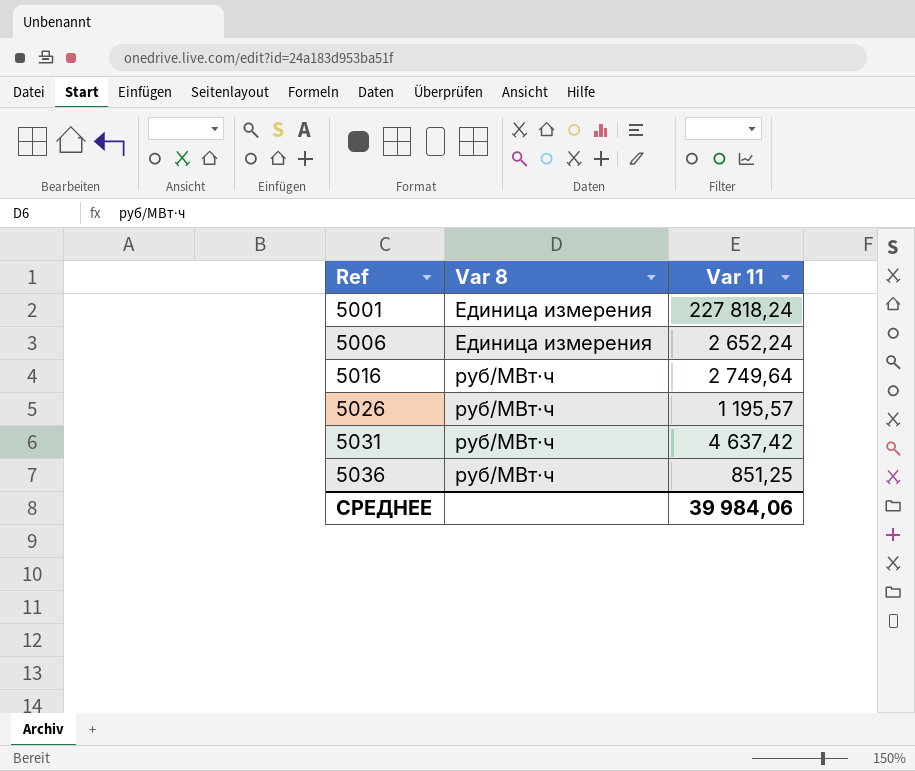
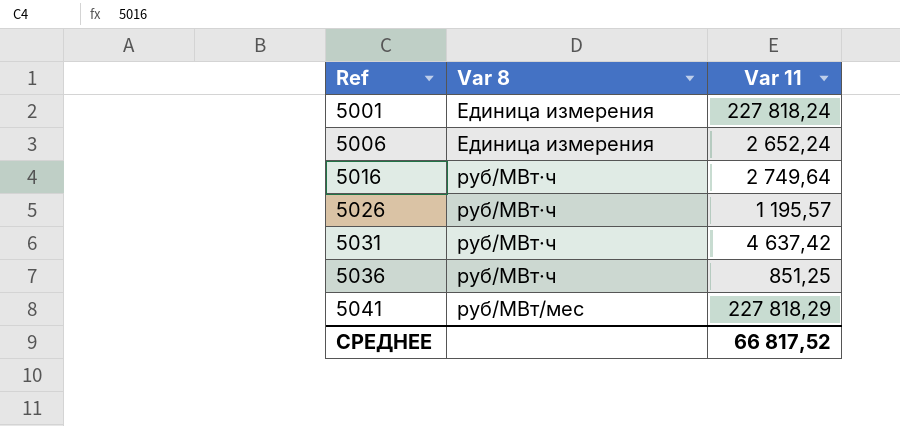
row 5041: none -> руб/МВт/мес | 227 818,29
СРЕДНЕЕ | Var 11: 39 984,06 -> 66 817,52

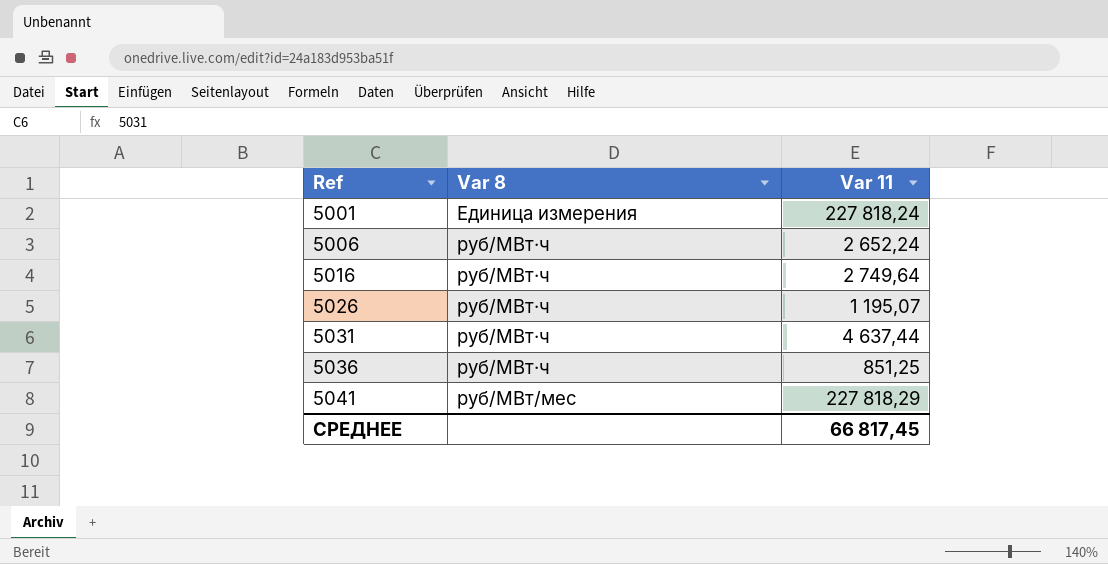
5006 | Var 8: Единица измерения -> руб/МВт·ч
5026 | Var 11: 1 195,57 -> 1 195,07
5031 | Var 11: 4 637,42 -> 4 637,44
СРЕДНЕЕ | Var 11: 66 817,52 -> 66 817,45

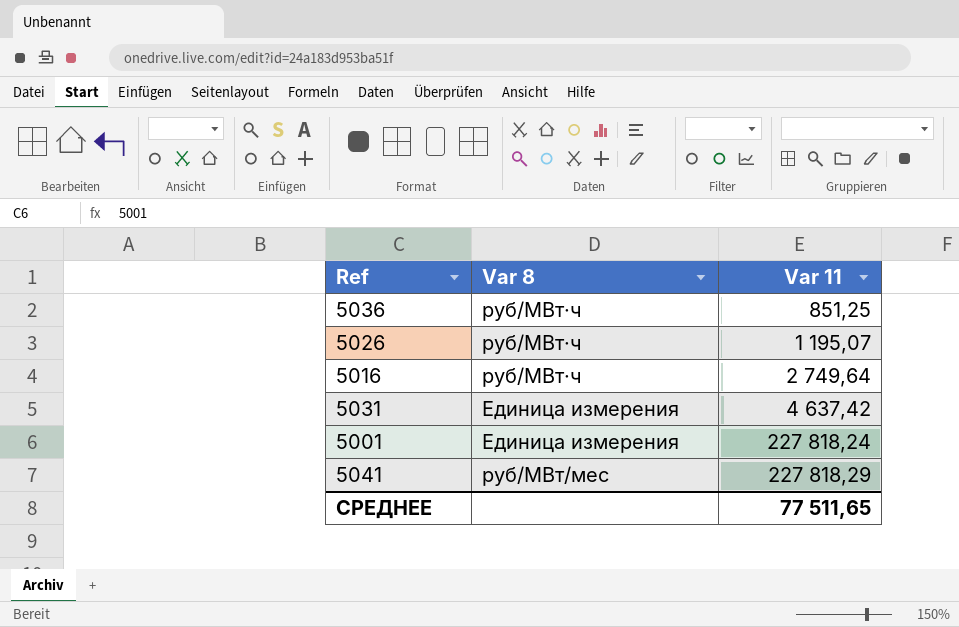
row order: Ref ascending -> Var 11 ascending
row 5006: руб/МВт·ч | 2 652,24 -> none
5031 | Var 8: руб/МВт·ч -> Единица измерения
5031 | Var 11: 4 637,44 -> 4 637,42
СРЕДНЕЕ | Var 11: 66 817,45 -> 77 511,65

